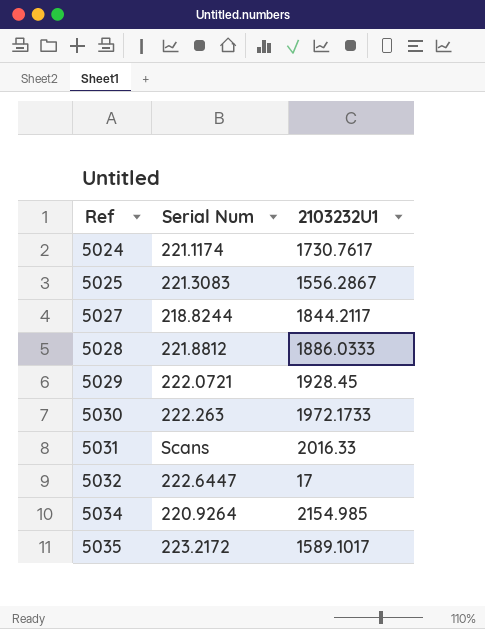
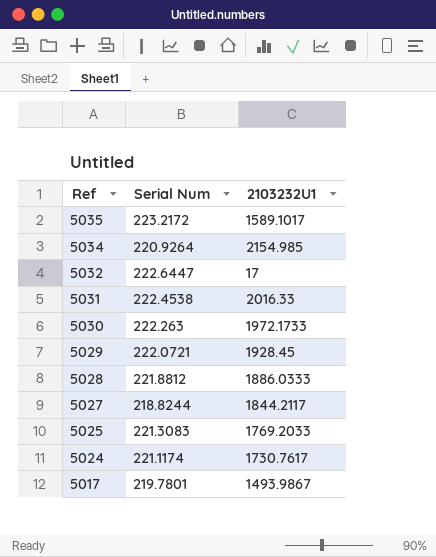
row order: Ref ascending -> Ref descending
5031 | Serial Num: Scans -> 222.4538
5025 | 2103232U1: 1556.2867 -> 1769.2033
row 5017: none -> 219.7801 | 1493.9867

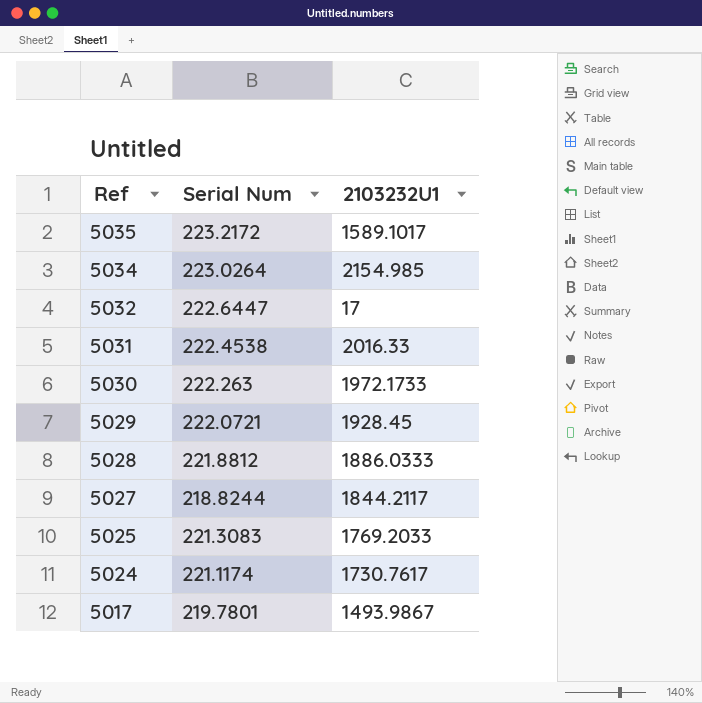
5034 | Serial Num: 220.9264 -> 223.0264

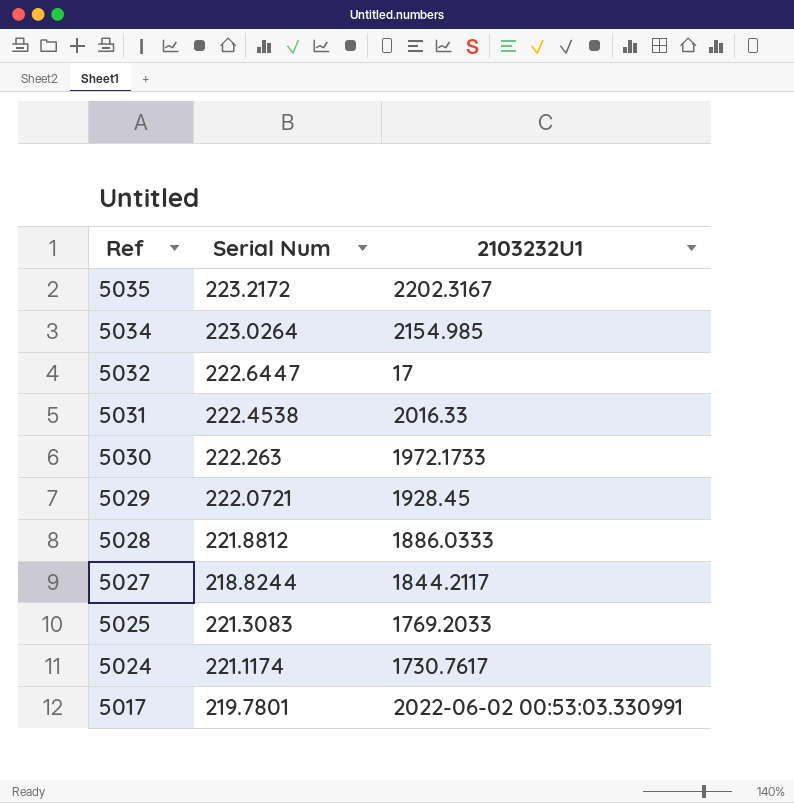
5035 | 2103232U1: 1589.1017 -> 2202.3167
5017 | 2103232U1: 1493.9867 -> 2022-06-02 00:53:03.330991

